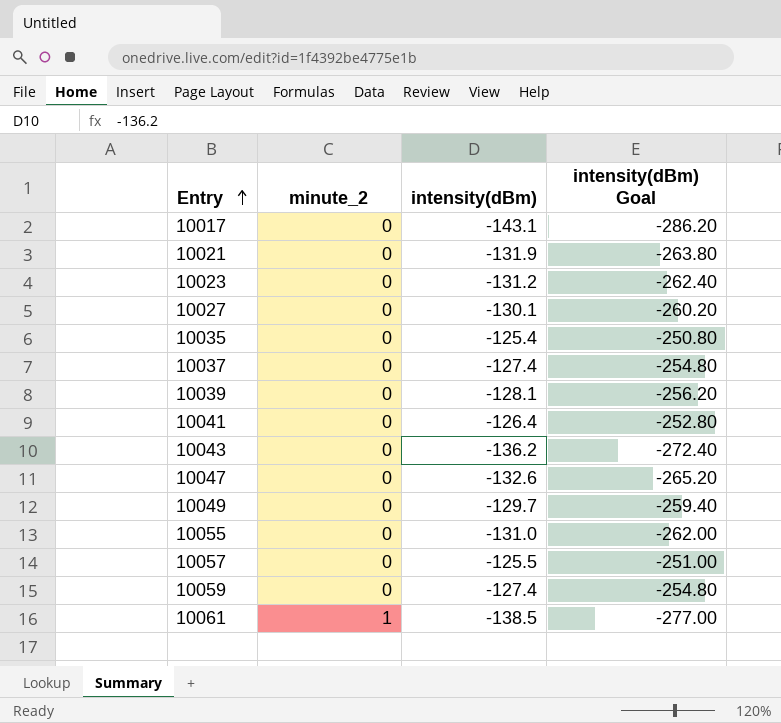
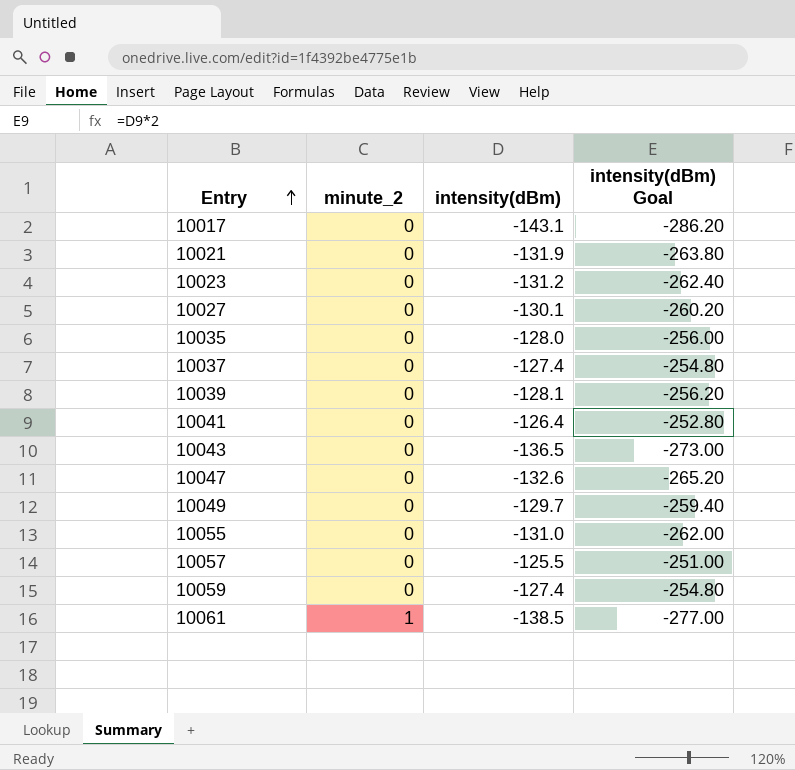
10035 | intensity(dBm): -125.4 -> -128.0
10035 | intensity(dBm) Goal: -250.80 -> -256.00
10043 | intensity(dBm): -136.2 -> -136.5
10043 | intensity(dBm) Goal: -272.40 -> -273.00

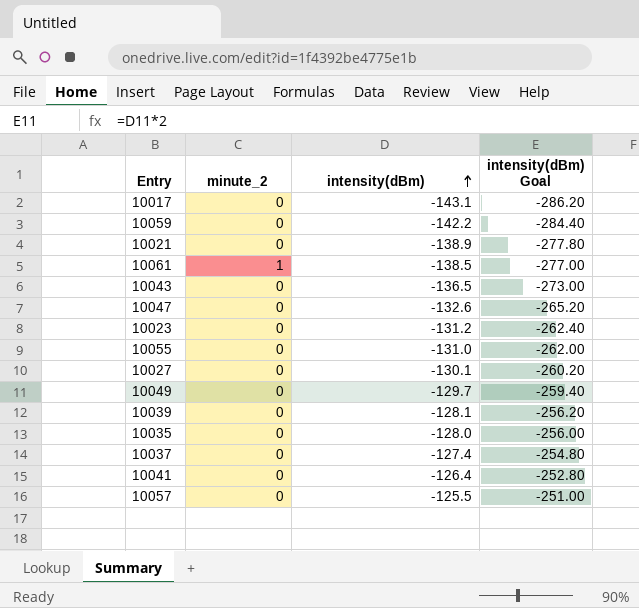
row order: Entry ascending -> intensity(dBm) ascending
10059 | intensity(dBm): -127.4 -> -142.2
10059 | intensity(dBm) Goal: -254.80 -> -284.40
10021 | intensity(dBm): -131.9 -> -138.9
10021 | intensity(dBm) Goal: -263.80 -> -277.80

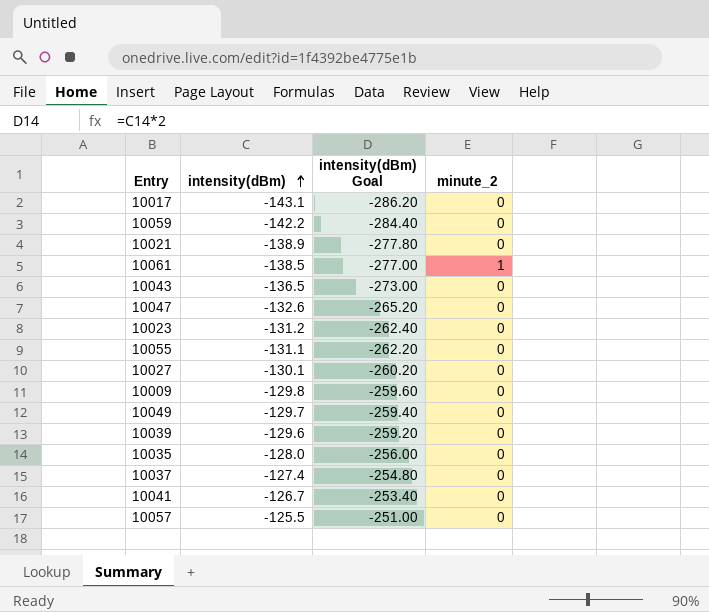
column minute_2 | position: 2 -> 4
10055 | intensity(dBm): -131.0 -> -131.1
10055 | intensity(dBm) Goal: -262.00 -> -262.20
row 10009: none -> -129.8 | -259.60 | 0
10039 | intensity(dBm): -128.1 -> -129.6
10039 | intensity(dBm) Goal: -256.20 -> -259.20
10041 | intensity(dBm): -126.4 -> -126.7
10041 | intensity(dBm) Goal: -252.80 -> -253.40

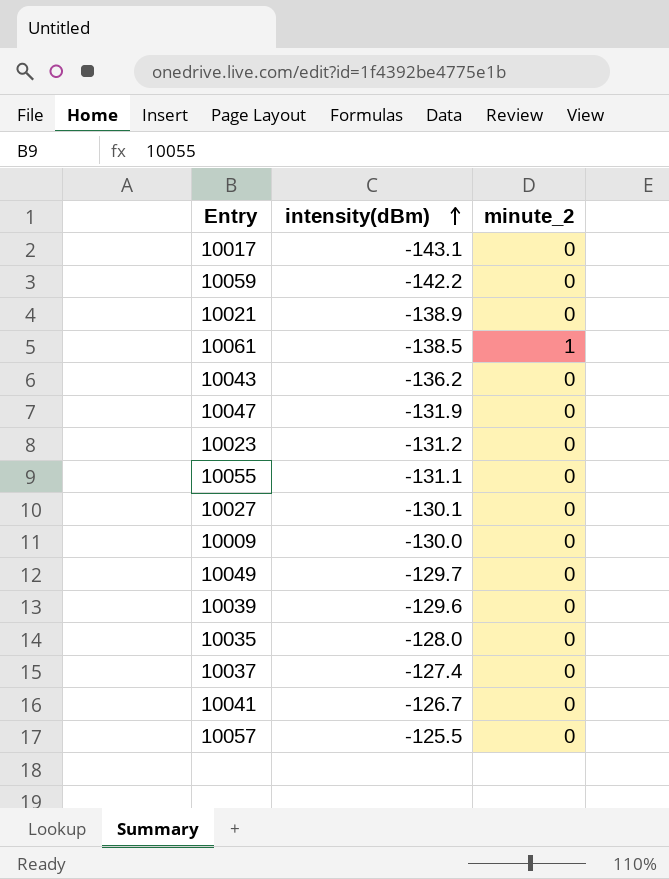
column intensity(dBm) Goal | formula: [intensity(dBm)] * 2 -> none
10043 | intensity(dBm): -136.5 -> -136.2
10047 | intensity(dBm): -132.6 -> -131.9
10009 | intensity(dBm): -129.8 -> -130.0

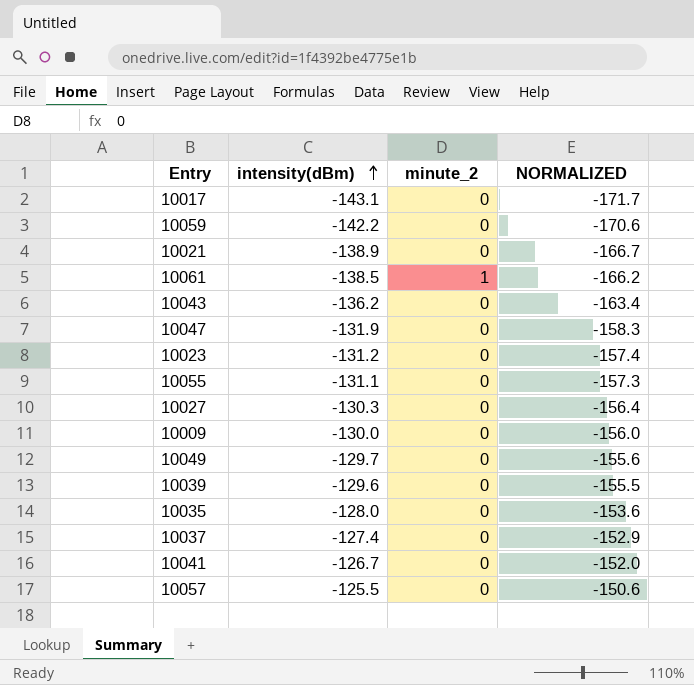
column NORMALIZED | formula: none -> [intensity(dBm)] * 1.2
10027 | intensity(dBm): -130.1 -> -130.3

